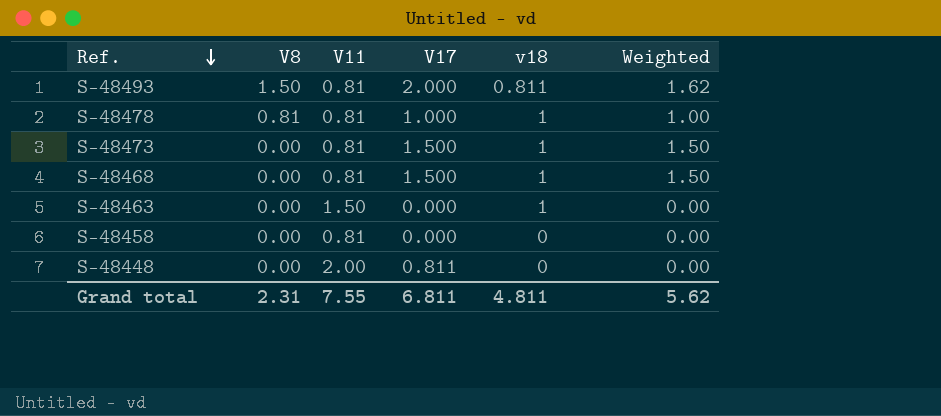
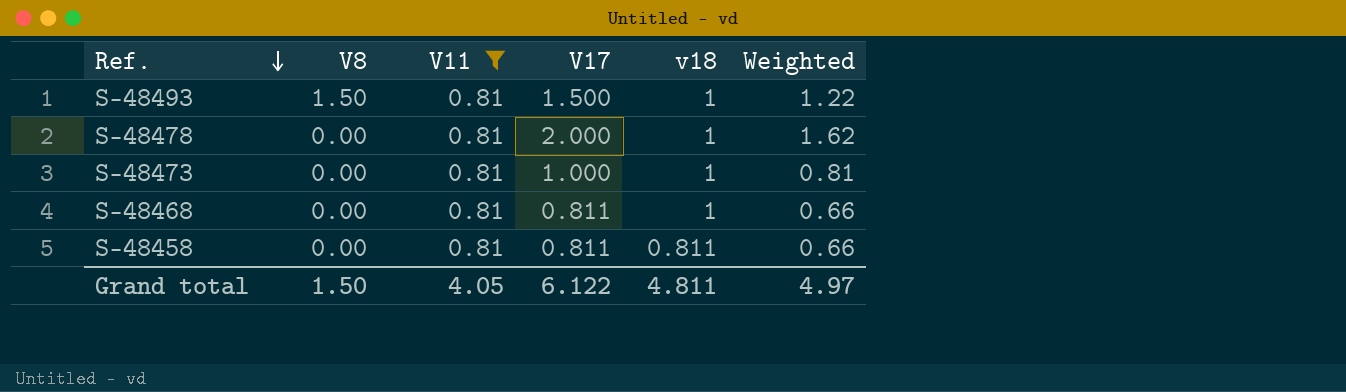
filter: none -> V11 = 0.81
column Weighted | formula: [V17] * [v18] -> [V11] * [V17]
S-48493 | V17: 2.000 -> 1.500
S-48493 | v18: 0.811 -> 1
S-48478 | V8: 0.81 -> 0.00
S-48478 | V17: 1.000 -> 2.000
S-48473 | V17: 1.500 -> 1.000
S-48468 | V17: 1.500 -> 0.811
S-48458 | V17: 0.000 -> 0.811
S-48458 | v18: 0 -> 0.811
Grand total | V8: 2.31 -> 1.50
Grand total | V11: 7.55 -> 4.05
Grand total | V17: 6.811 -> 6.122
Grand total | Weighted: 5.62 -> 4.97

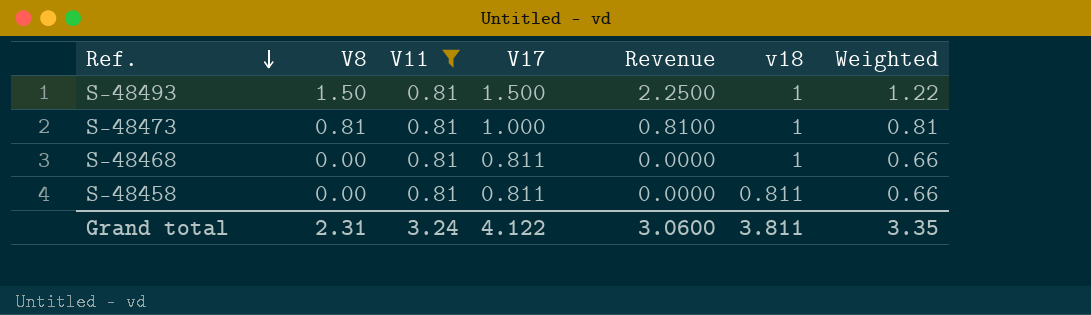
column Revenue | formula: none -> [V8] * [V17]
row S-48478: 0.00 | 0.81 | 2.000 | 1 | 1.62 -> none
S-48473 | V8: 0.00 -> 0.81
Grand total | V8: 1.50 -> 2.31
Grand total | V11: 4.05 -> 3.24
Grand total | V17: 6.122 -> 4.122
Grand total | v18: 4.811 -> 3.811
Grand total | Weighted: 4.97 -> 3.35

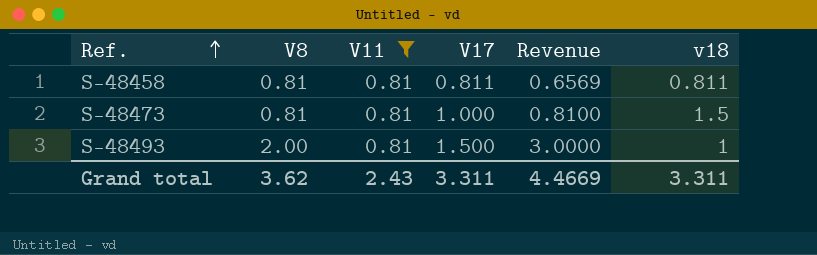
row order: Ref. descending -> Ref. ascending
column Weighted | formula: [V11] * [V17] -> none
row S-48468: 0.00 | 0.81 | 0.811 | 0.0000 | 1 | 0.66 -> none
S-48458 | V8: 0.00 -> 0.81
S-48458 | Revenue: 0.0000 -> 0.6569
S-48473 | v18: 1 -> 1.5
S-48493 | V8: 1.50 -> 2.00
S-48493 | Revenue: 2.2500 -> 3.0000
Grand total | V8: 2.31 -> 3.62
Grand total | V11: 3.24 -> 2.43
Grand total | V17: 4.122 -> 3.311
Grand total | Revenue: 3.0600 -> 4.4669
Grand total | v18: 3.811 -> 3.311

